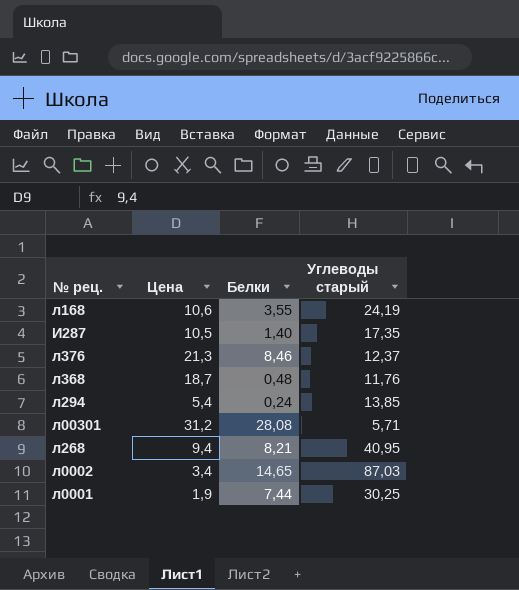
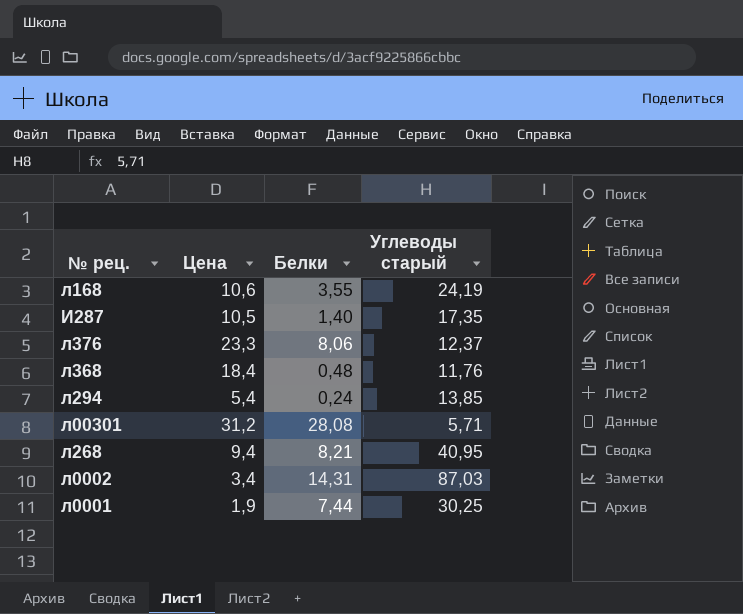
л376 | Цена: 21,3 -> 23,3
л376 | Белки: 8,46 -> 8,06
л368 | Цена: 18,7 -> 18,4
л0002 | Белки: 14,65 -> 14,31

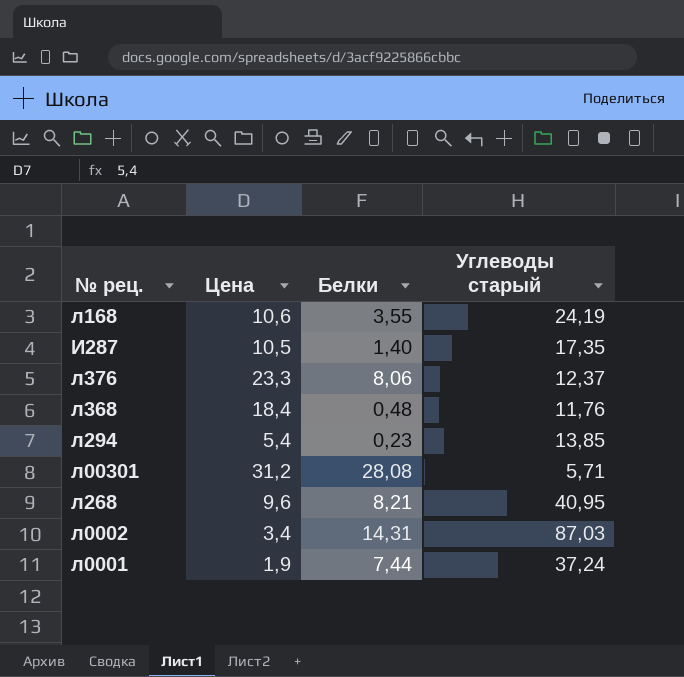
л294 | Белки: 0,24 -> 0,23
л268 | Цена: 9,4 -> 9,6
л0001 | Углеводы старый: 30,25 -> 37,24

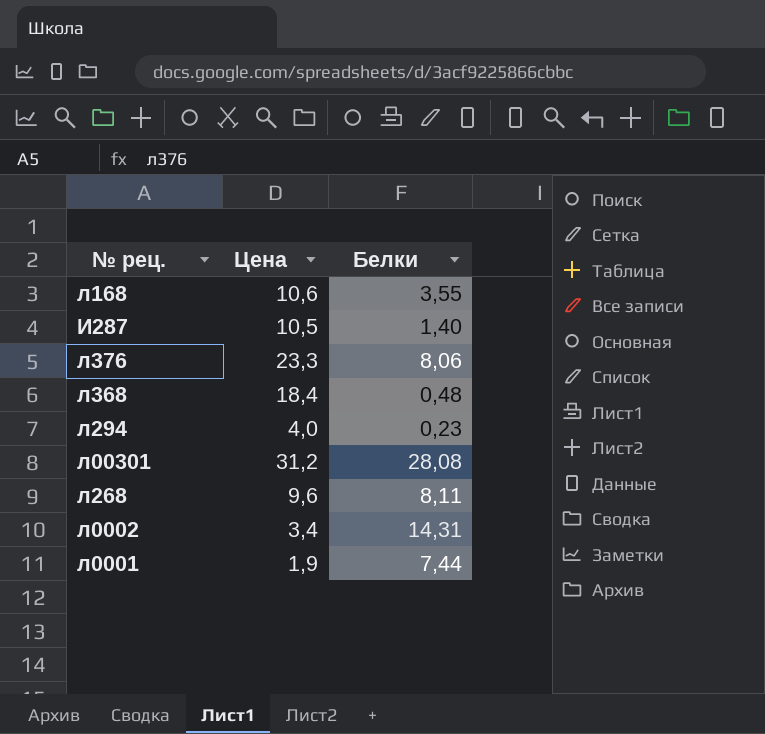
column Углеводы старый | position: 4 -> none
л294 | Цена: 5,4 -> 4,0
л268 | Белки: 8,21 -> 8,11

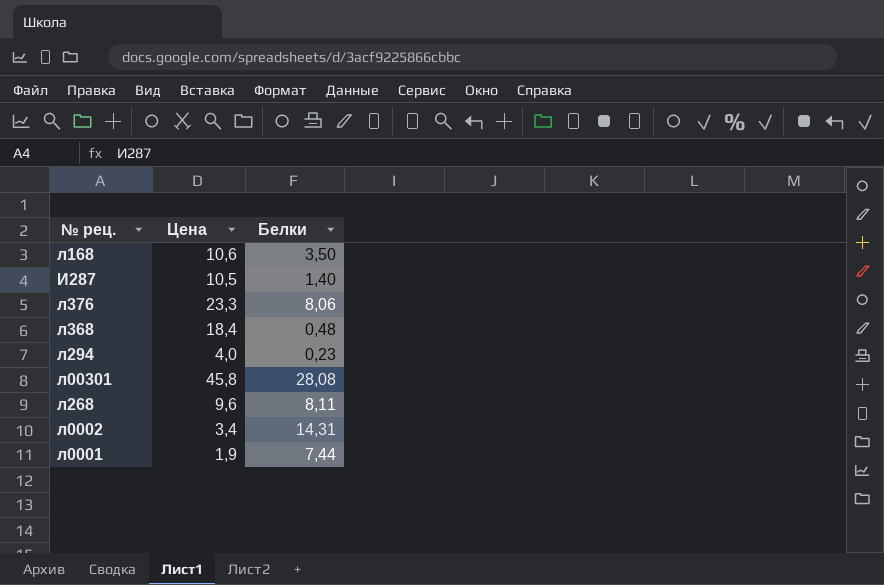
л168 | Белки: 3,55 -> 3,50
л00301 | Цена: 31,2 -> 45,8

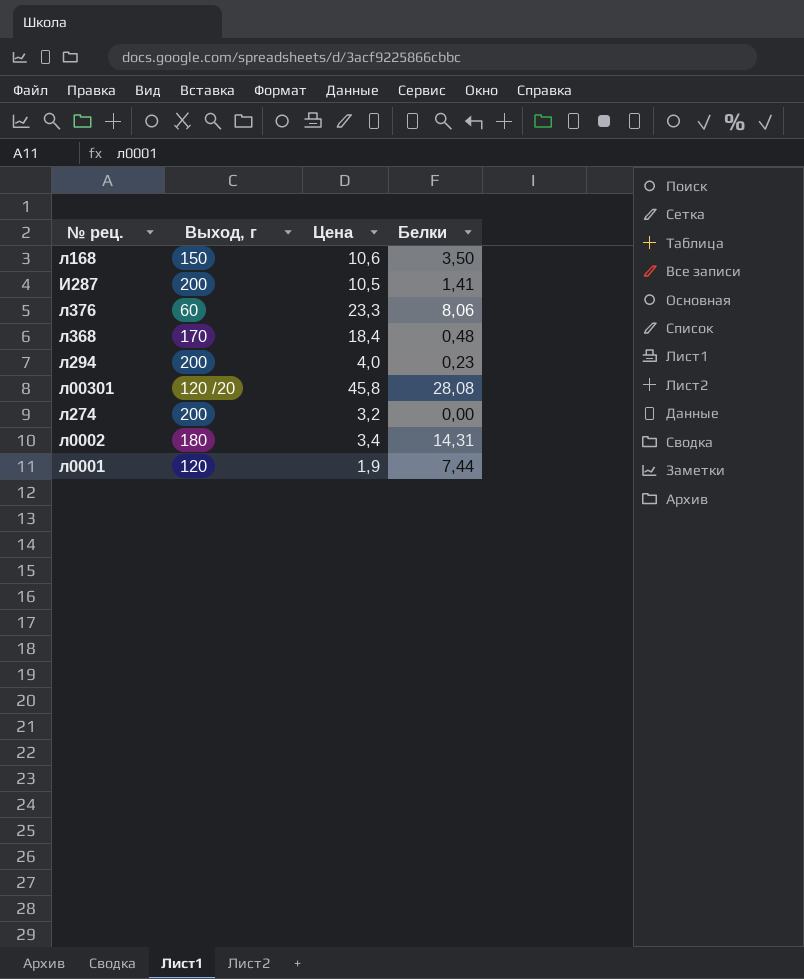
column Выход, г | position: none -> 2
row л268: 9,6 | 8,11 -> none
И287 | Белки: 1,40 -> 1,41
row л274: none -> 200 | 3,2 | 0,00

